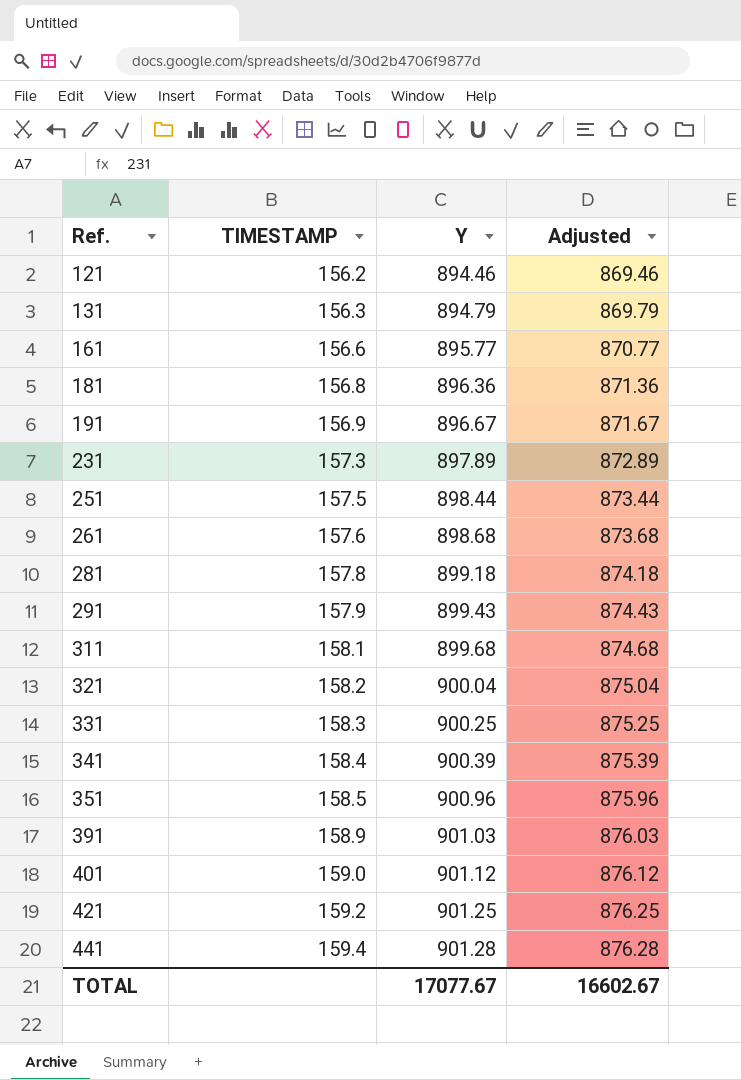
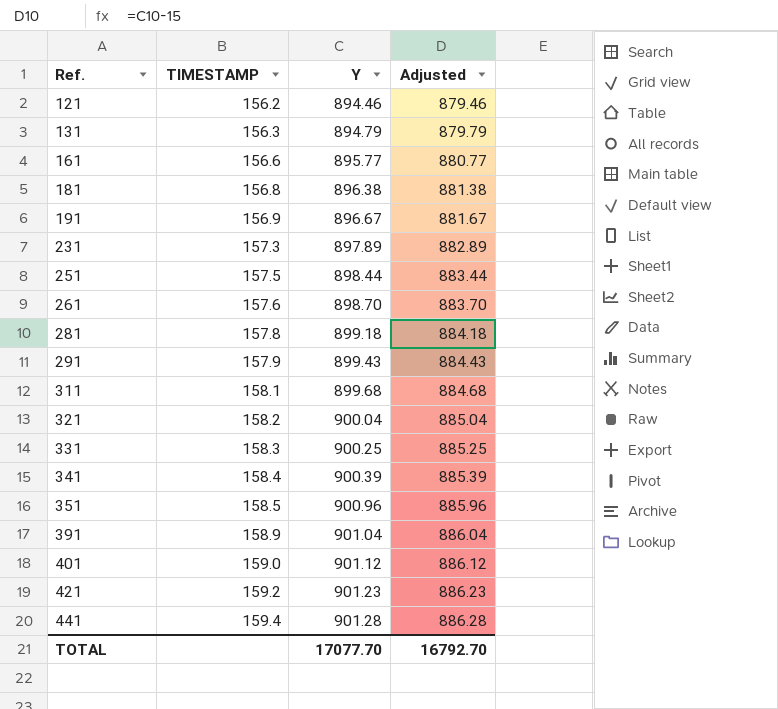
column Adjusted | formula: [Y] - 25 -> [Y] - 15
181 | Y: 896.36 -> 896.38
261 | Y: 898.68 -> 898.70
391 | Y: 901.03 -> 901.04
421 | Y: 901.25 -> 901.23
TOTAL | Y: 17077.67 -> 17077.70
TOTAL | Adjusted: 16602.67 -> 16792.70

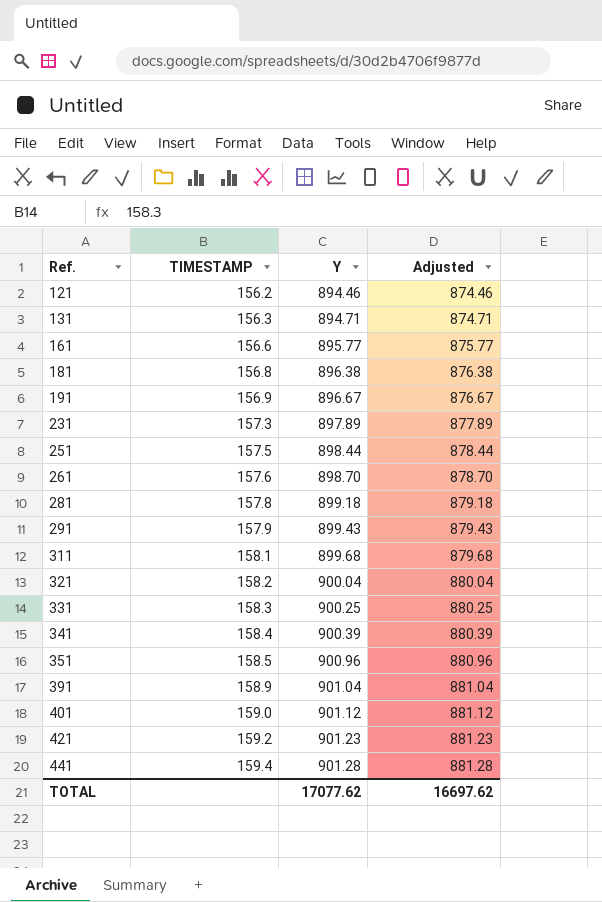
column Adjusted | formula: [Y] - 15 -> [Y] - 20
131 | Y: 894.79 -> 894.71
TOTAL | Y: 17077.70 -> 17077.62
TOTAL | Adjusted: 16792.70 -> 16697.62

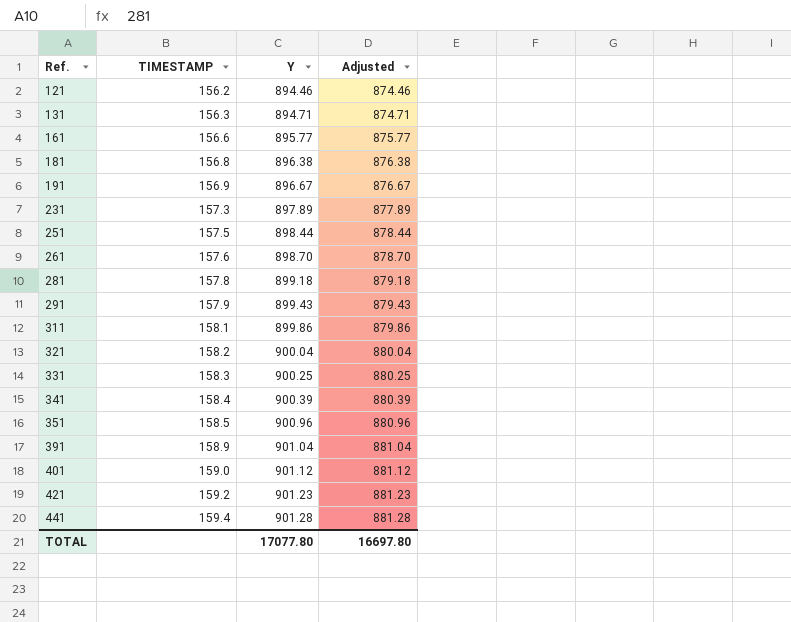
311 | Y: 899.68 -> 899.86
311 | Adjusted: 879.68 -> 879.86
TOTAL | Y: 17077.62 -> 17077.80
TOTAL | Adjusted: 16697.62 -> 16697.80

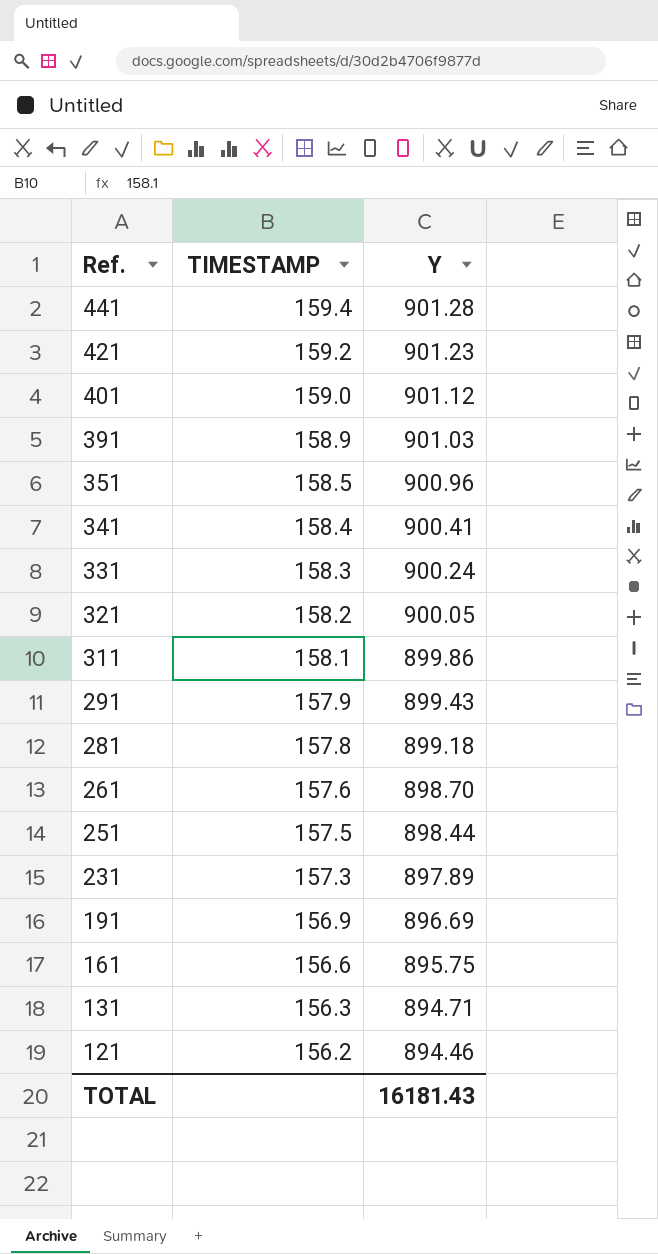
row order: Ref. ascending -> Ref. descending
column Adjusted | formula: [Y] - 20 -> none
row 181: 156.8 | 896.38 | 876.38 -> none
391 | Y: 901.04 -> 901.03
341 | Y: 900.39 -> 900.41
331 | Y: 900.25 -> 900.24
321 | Y: 900.04 -> 900.05
191 | Y: 896.67 -> 896.69
161 | Y: 895.77 -> 895.75
TOTAL | Y: 17077.80 -> 16181.43

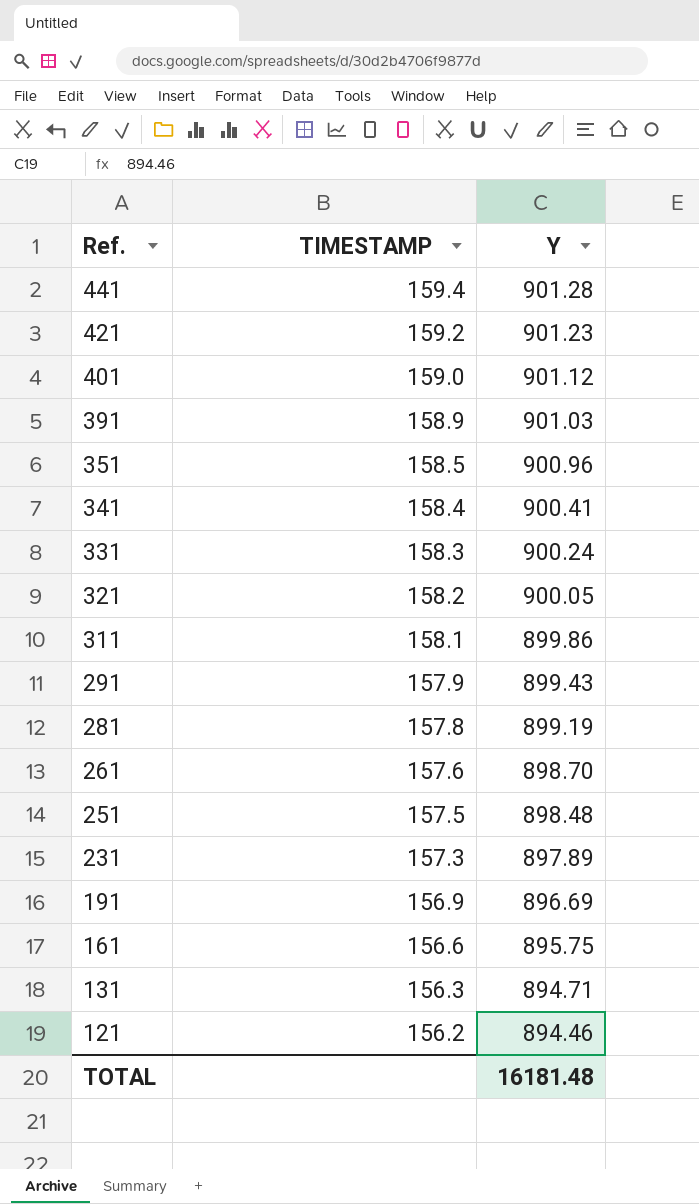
281 | Y: 899.18 -> 899.19
251 | Y: 898.44 -> 898.48
TOTAL | Y: 16181.43 -> 16181.48

